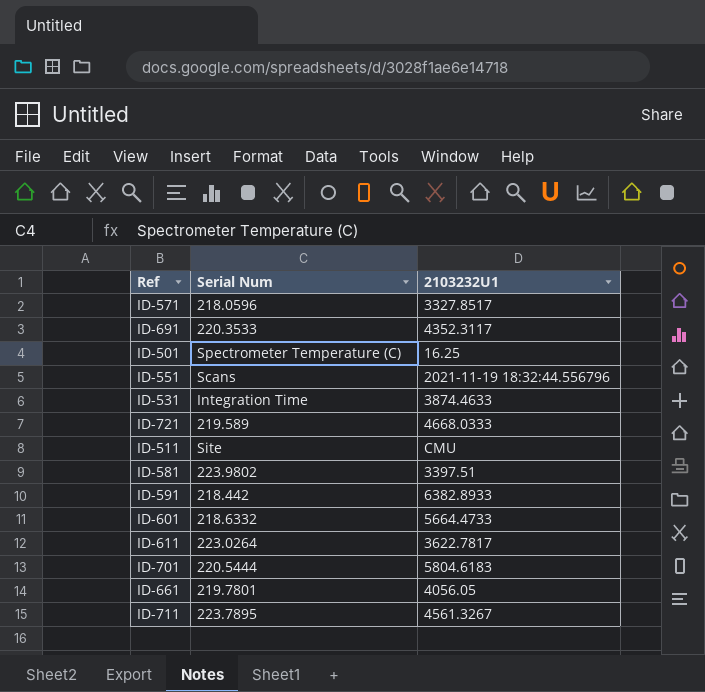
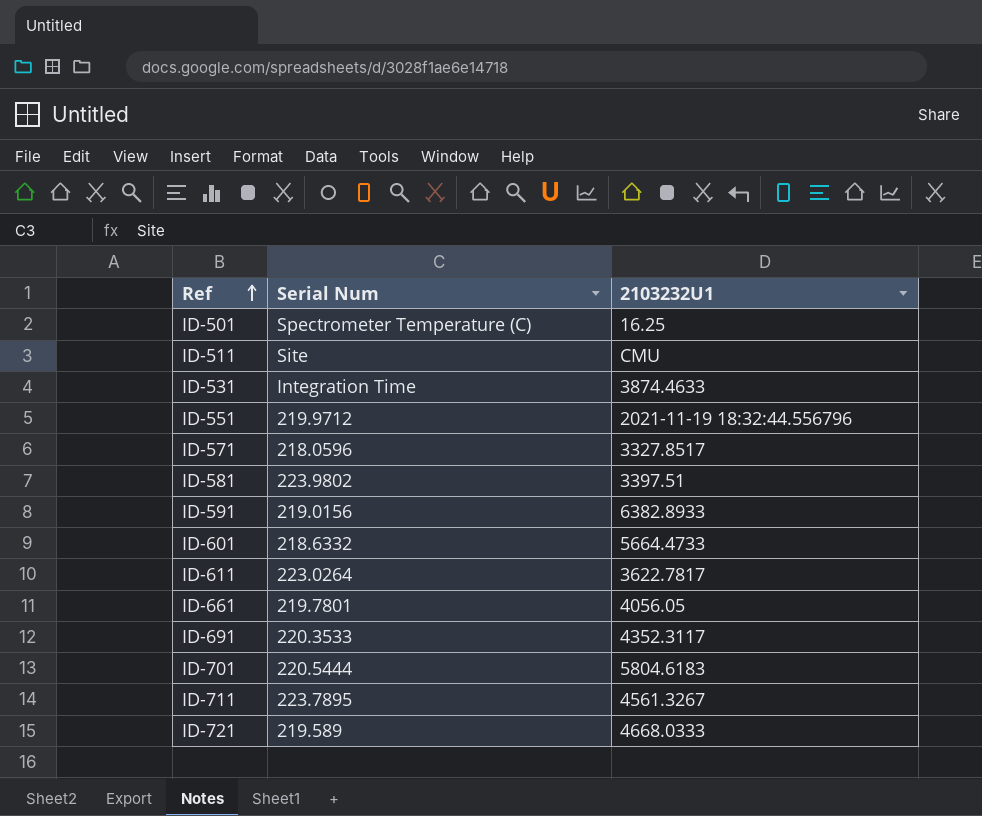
row order: none -> Ref ascending
ID-551 | Serial Num: Scans -> 219.9712
ID-591 | Serial Num: 218.442 -> 219.0156

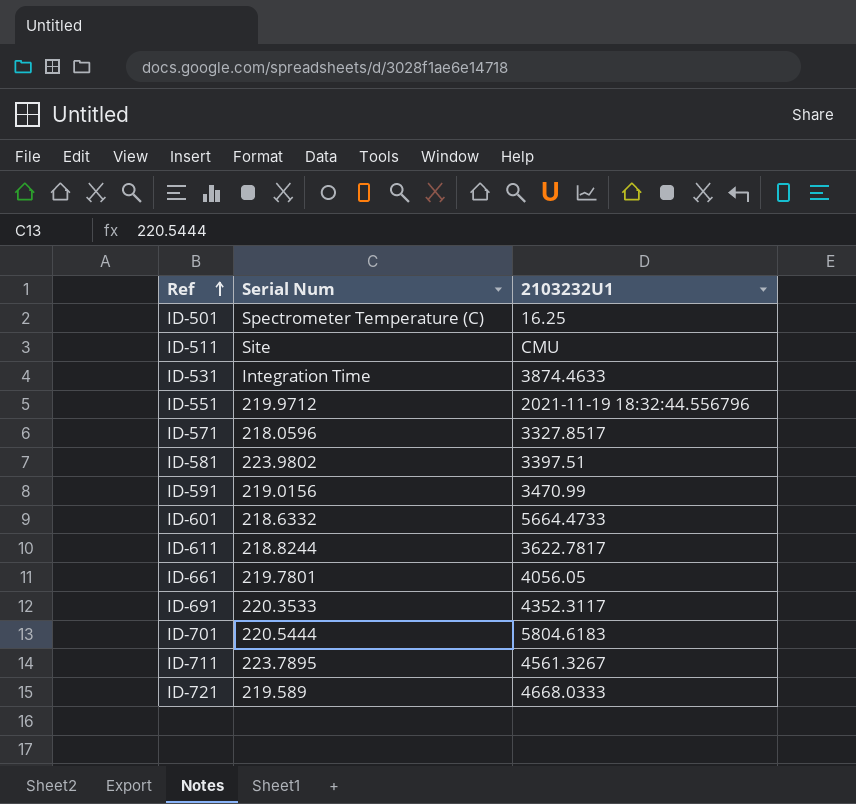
ID-591 | 2103232U1: 6382.8933 -> 3470.99
ID-611 | Serial Num: 223.0264 -> 218.8244

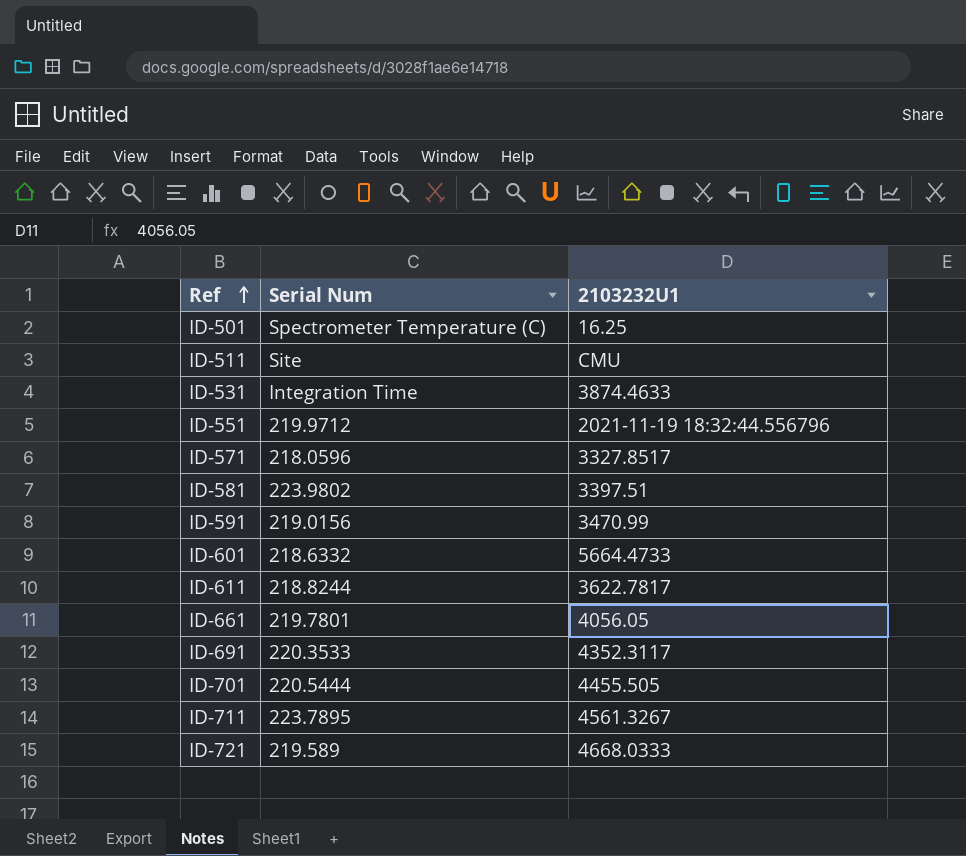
ID-701 | 2103232U1: 5804.6183 -> 4455.505

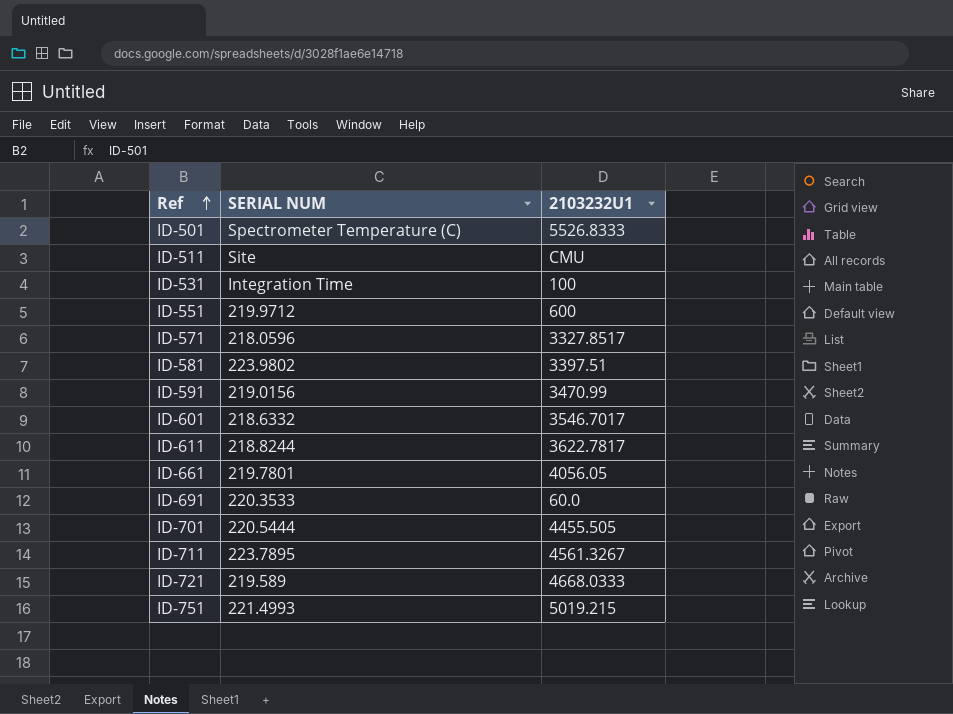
column name: Serial Num -> SERIAL NUM
ID-501 | 2103232U1: 16.25 -> 5526.8333
ID-531 | 2103232U1: 3874.4633 -> 100
ID-551 | 2103232U1: 2021-11-19 18:32:44.556796 -> 600
ID-601 | 2103232U1: 5664.4733 -> 3546.7017
ID-691 | 2103232U1: 4352.3117 -> 60.0
row ID-751: none -> 221.4993 | 5019.215

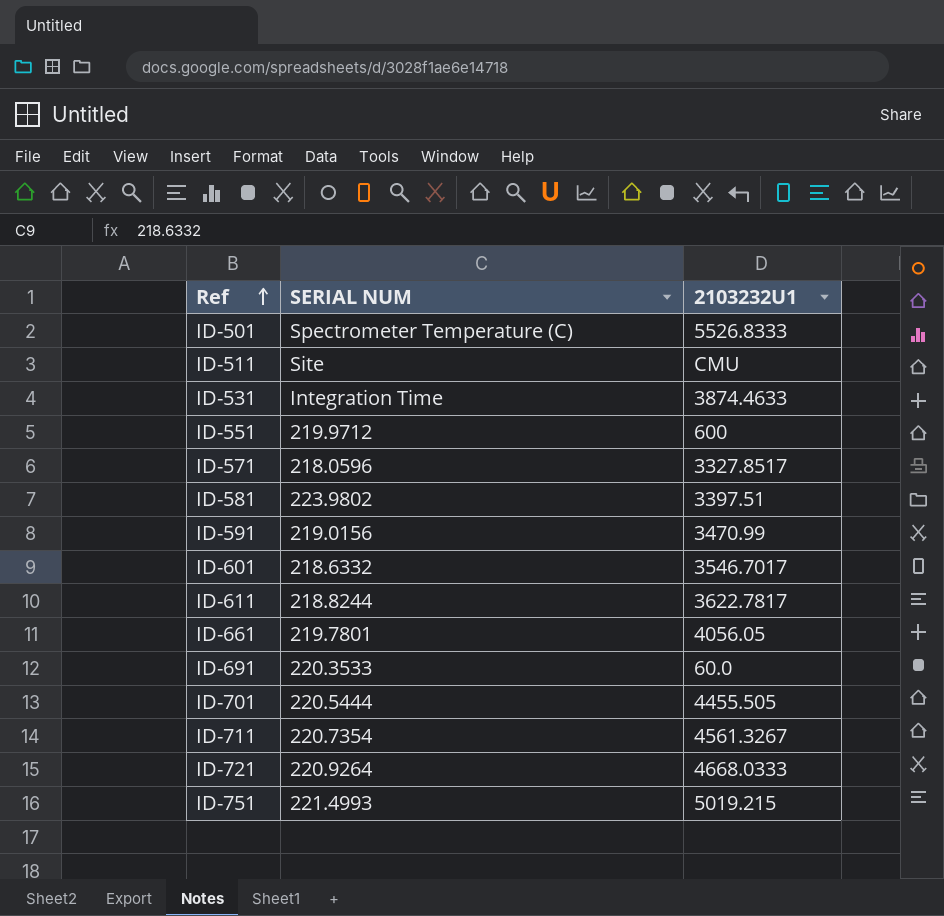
ID-531 | 2103232U1: 100 -> 3874.4633
ID-711 | SERIAL NUM: 223.7895 -> 220.7354
ID-721 | SERIAL NUM: 219.589 -> 220.9264

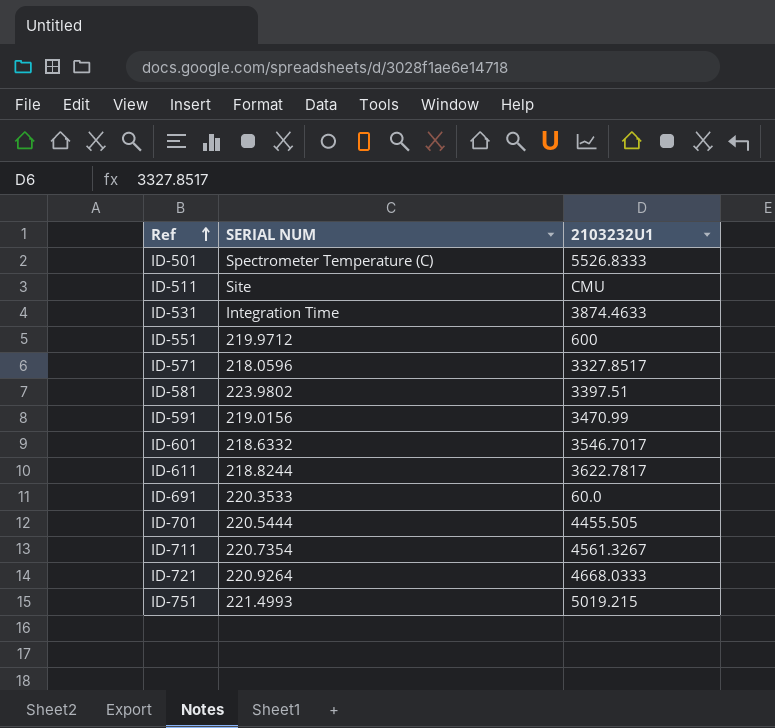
row ID-661: 219.7801 | 4056.05 -> none

